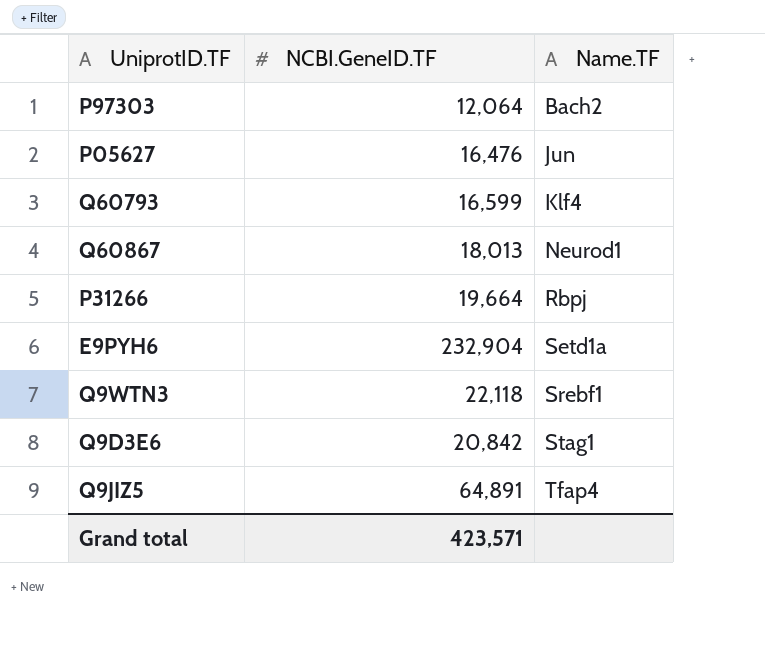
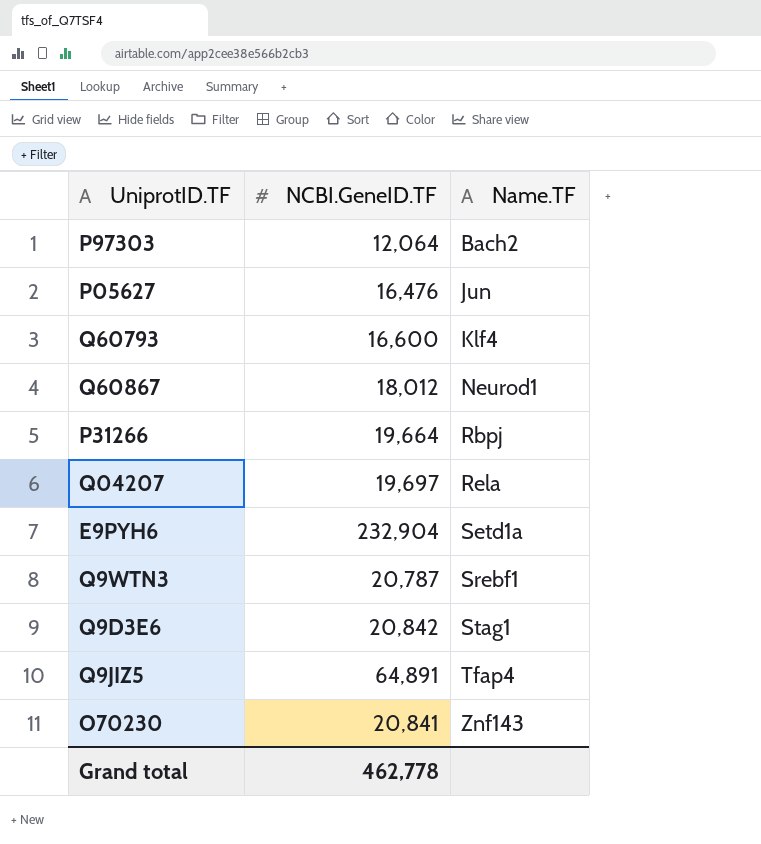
Q60793 | NCBI.GeneID.TF: 16,599 -> 16,600
Q60867 | NCBI.GeneID.TF: 18,013 -> 18,012
row Q04207: none -> 19,697 | Rela
Q9WTN3 | NCBI.GeneID.TF: 22,118 -> 20,787
row O70230: none -> 20,841 | Znf143
Grand total | NCBI.GeneID.TF: 423,571 -> 462,778

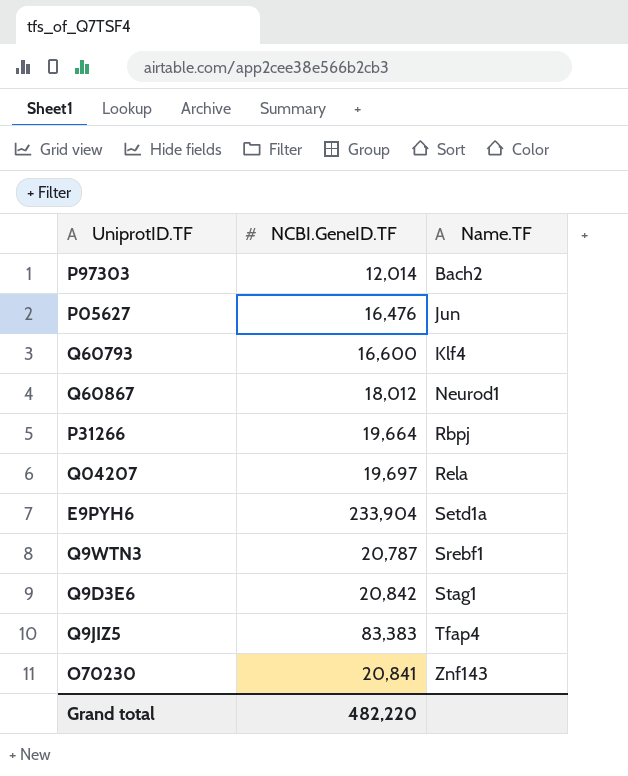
P97303 | NCBI.GeneID.TF: 12,064 -> 12,014
E9PYH6 | NCBI.GeneID.TF: 232,904 -> 233,904
Q9JIZ5 | NCBI.GeneID.TF: 64,891 -> 83,383
Grand total | NCBI.GeneID.TF: 462,778 -> 482,220

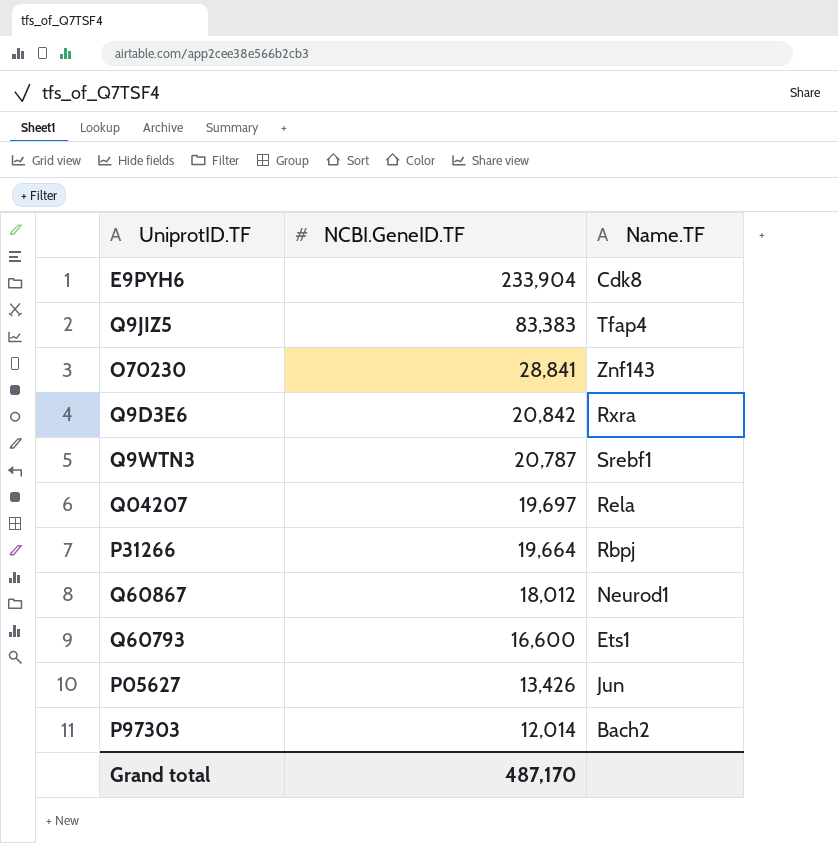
row order: Name.TF ascending -> NCBI.GeneID.TF descending
E9PYH6 | Name.TF: Setd1a -> Cdk8
O70230 | NCBI.GeneID.TF: 20,841 -> 28,841
Q9D3E6 | Name.TF: Stag1 -> Rxra
Q60793 | Name.TF: Klf4 -> Ets1
P05627 | NCBI.GeneID.TF: 16,476 -> 13,426
Grand total | NCBI.GeneID.TF: 482,220 -> 487,170

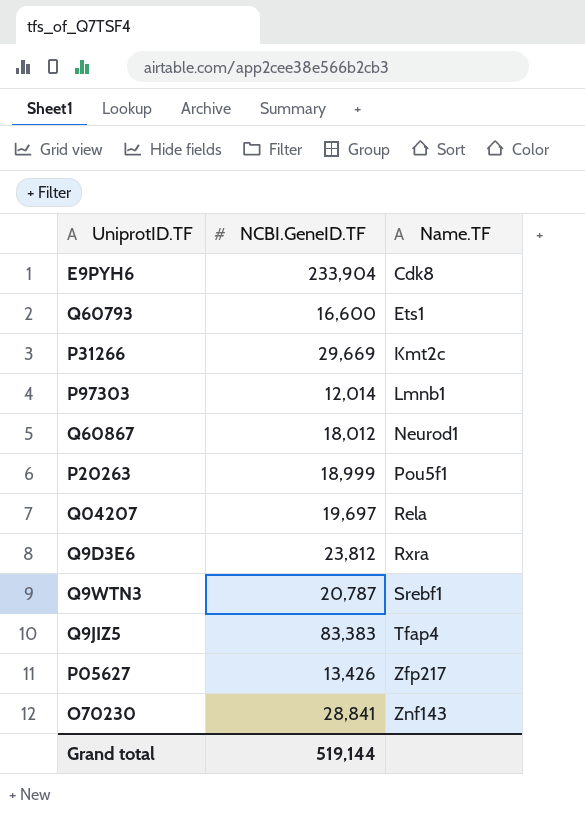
row order: NCBI.GeneID.TF descending -> Name.TF ascending
P31266 | NCBI.GeneID.TF: 19,664 -> 29,669
P31266 | Name.TF: Rbpj -> Kmt2c
P97303 | Name.TF: Bach2 -> Lmnb1
row P20263: none -> 18,999 | Pou5f1
Q9D3E6 | NCBI.GeneID.TF: 20,842 -> 23,812
P05627 | Name.TF: Jun -> Zfp217
Grand total | NCBI.GeneID.TF: 487,170 -> 519,144

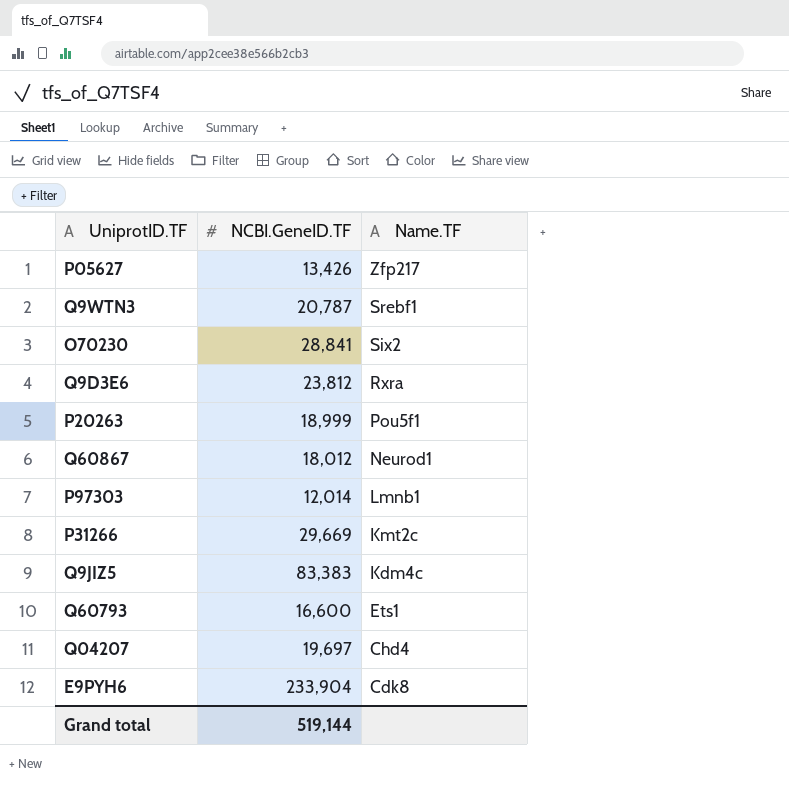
row order: Name.TF ascending -> Name.TF descending
O70230 | Name.TF: Znf143 -> Six2
Q9JIZ5 | Name.TF: Tfap4 -> Kdm4c
Q04207 | Name.TF: Rela -> Chd4

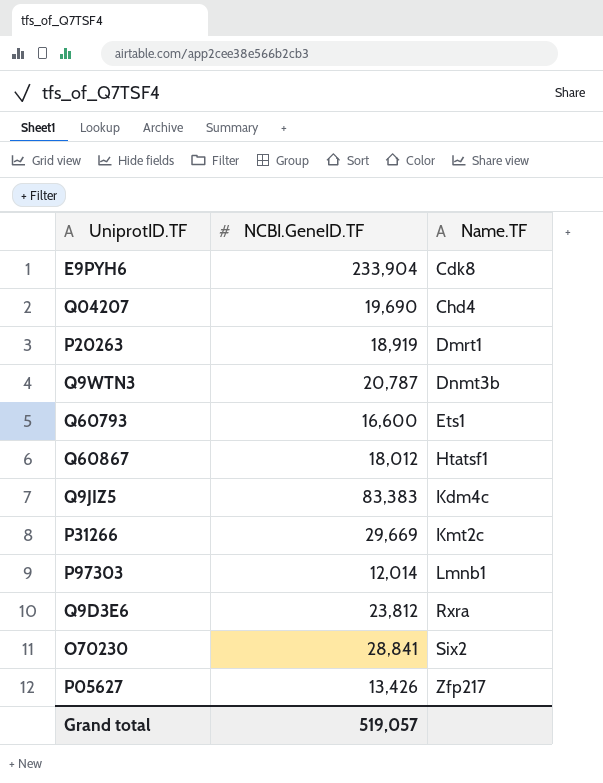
row order: Name.TF descending -> Name.TF ascending
Q04207 | NCBI.GeneID.TF: 19,697 -> 19,690
P20263 | NCBI.GeneID.TF: 18,999 -> 18,919
P20263 | Name.TF: Pou5f1 -> Dmrt1
Q9WTN3 | Name.TF: Srebf1 -> Dnmt3b
Q60867 | Name.TF: Neurod1 -> Htatsf1
Grand total | NCBI.GeneID.TF: 519,144 -> 519,057

